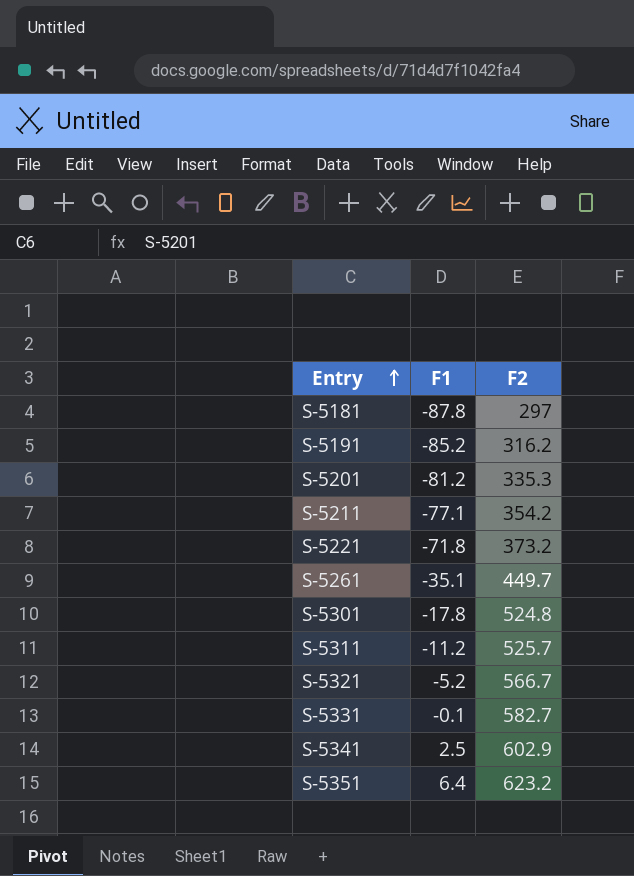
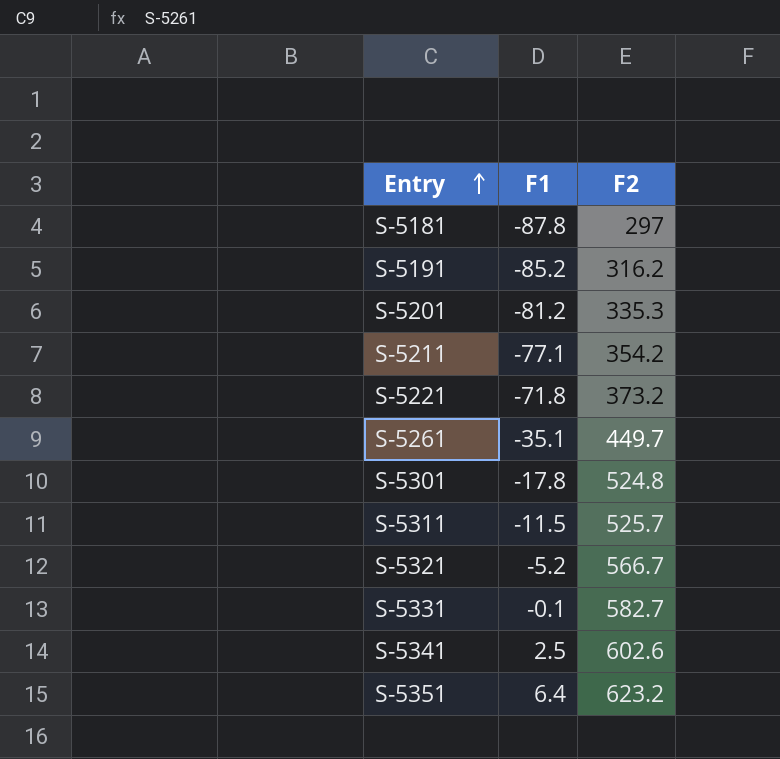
S-5311 | F1: -11.2 -> -11.5
S-5341 | F2: 602.9 -> 602.6

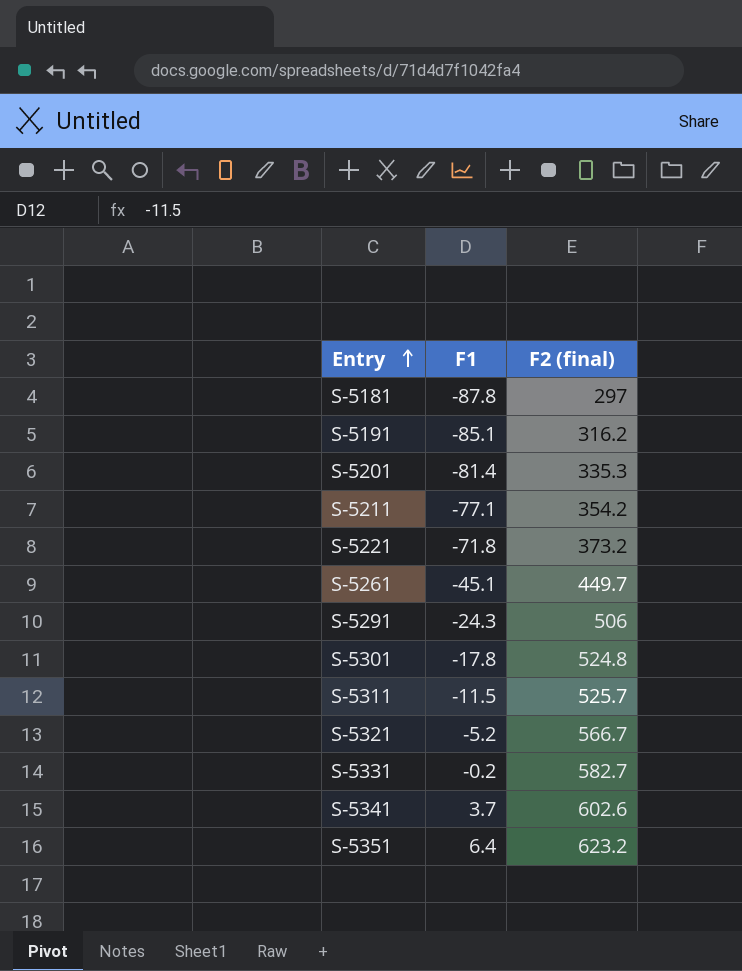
column name: F2 -> F2 (final)
S-5191 | F1: -85.2 -> -85.1
S-5201 | F1: -81.2 -> -81.4
S-5261 | F1: -35.1 -> -45.1
row S-5291: none -> -24.3 | 506
S-5331 | F1: -0.1 -> -0.2
S-5341 | F1: 2.5 -> 3.7

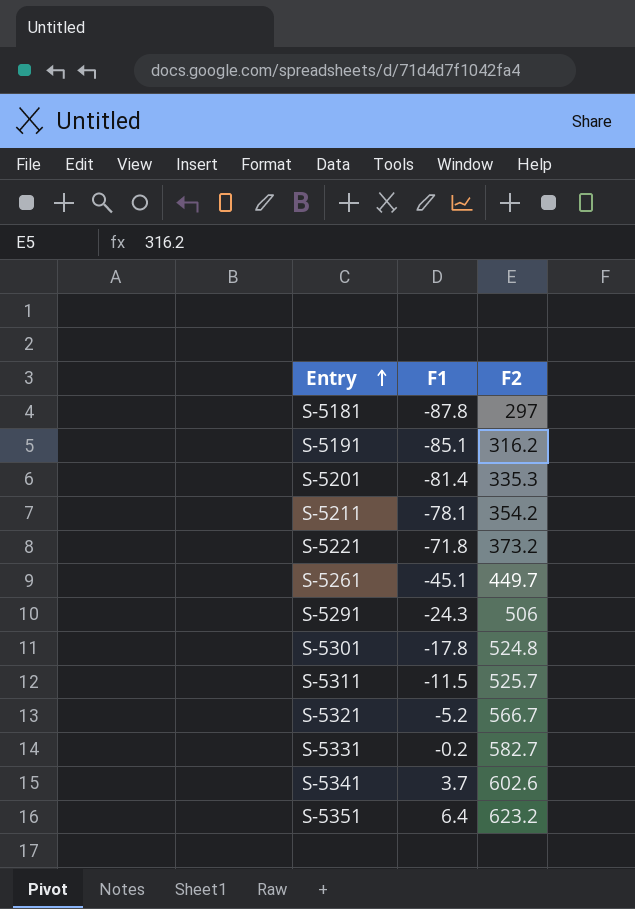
column name: F2 (final) -> F2
S-5211 | F1: -77.1 -> -78.1

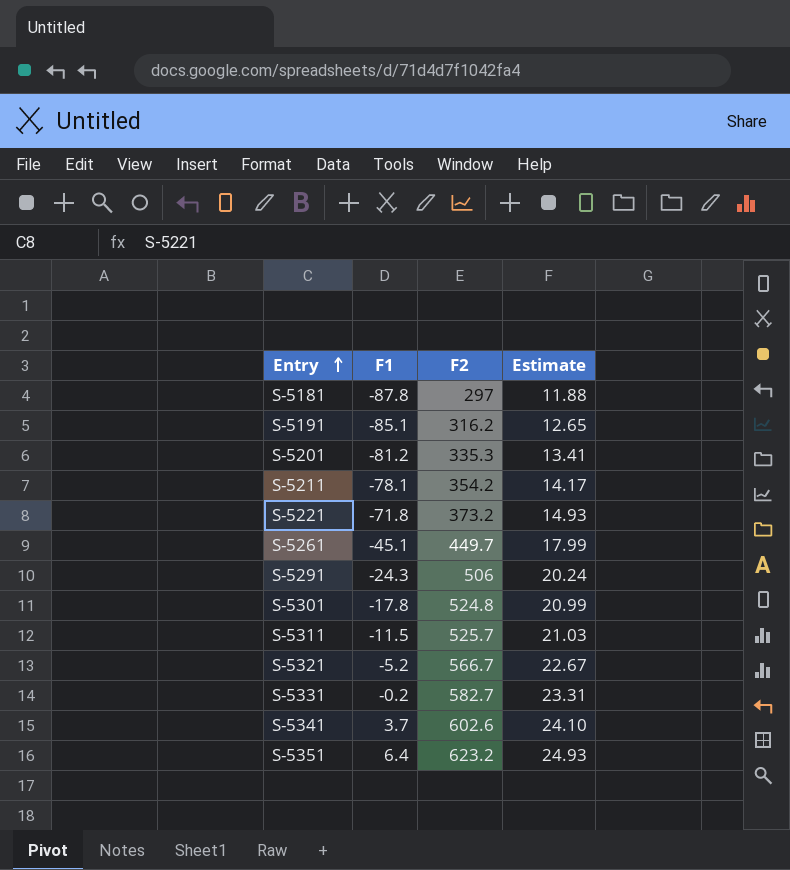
column Estimate | formula: none -> [F2] * 0.04
S-5201 | F1: -81.4 -> -81.2

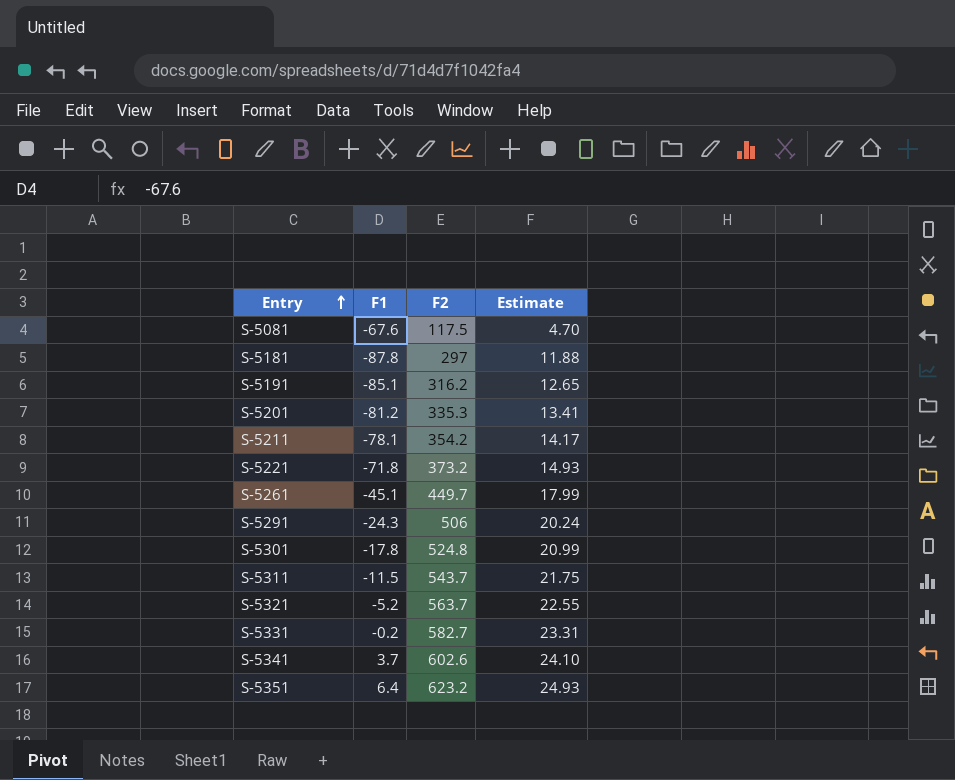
row S-5081: none -> -67.6 | 117.5 | 4.70
S-5311 | F2: 525.7 -> 543.7
S-5311 | Estimate: 21.03 -> 21.75
S-5321 | F2: 566.7 -> 563.7
S-5321 | Estimate: 22.67 -> 22.55

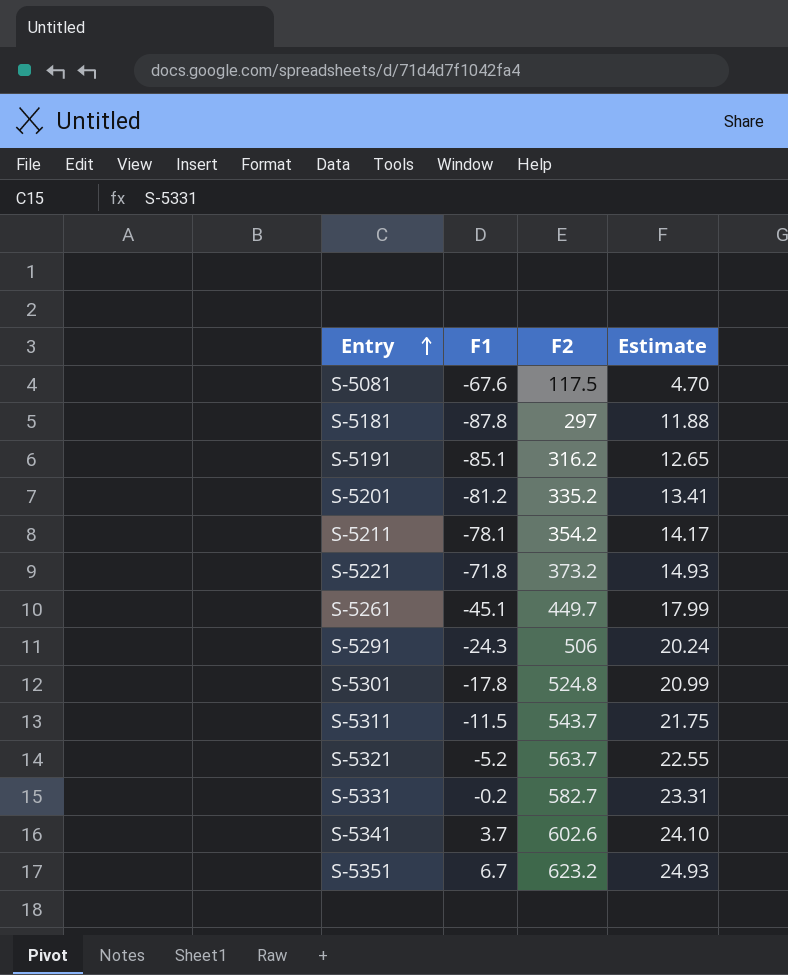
S-5201 | F2: 335.3 -> 335.2
S-5351 | F1: 6.4 -> 6.7

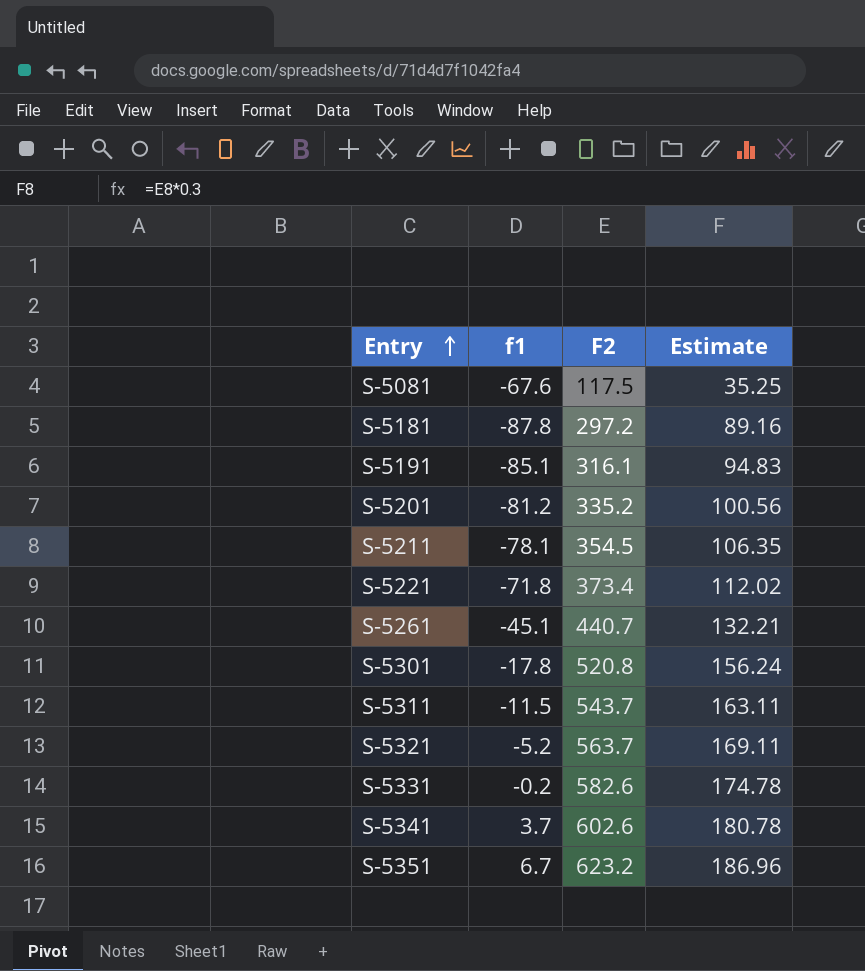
column name: F1 -> f1
column Estimate | formula: [F2] * 0.04 -> [F2] * 0.3
row S-5291: -24.3 | 506 | 20.24 -> none
S-5181 | F2: 297 -> 297.2
S-5191 | F2: 316.2 -> 316.1
S-5211 | F2: 354.2 -> 354.5
S-5221 | F2: 373.2 -> 373.4
S-5261 | F2: 449.7 -> 440.7
S-5301 | F2: 524.8 -> 520.8
S-5331 | F2: 582.7 -> 582.6

